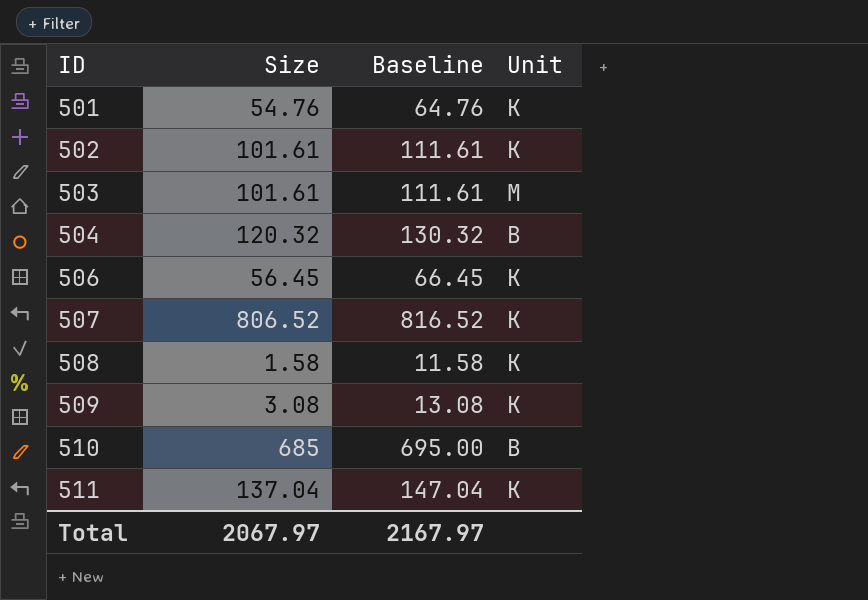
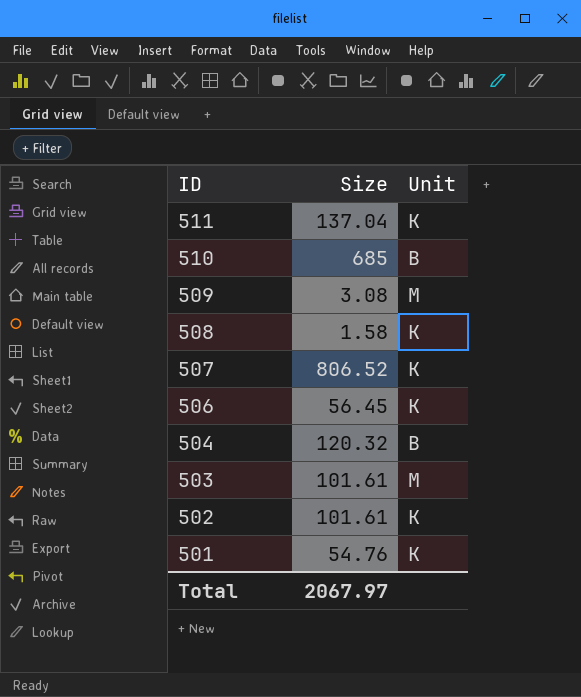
row order: ID ascending -> ID descending
column Baseline | formula: [Size] + 10 -> none
509 | Unit: K -> M

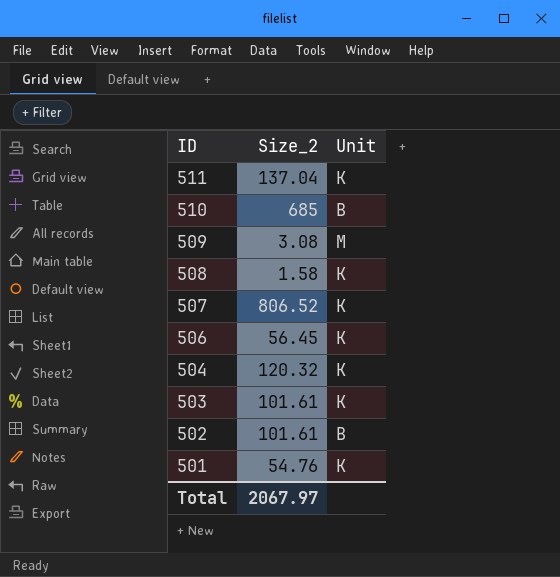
column name: Size -> Size_2
504 | Unit: B -> K
503 | Unit: M -> K
502 | Unit: K -> B

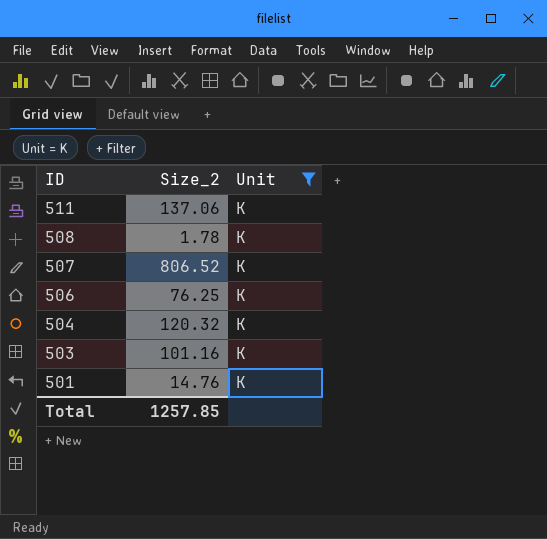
filter: none -> Unit = K
511 | Size_2: 137.04 -> 137.06
508 | Size_2: 1.58 -> 1.78
506 | Size_2: 56.45 -> 76.25
503 | Size_2: 101.61 -> 101.16
501 | Size_2: 54.76 -> 14.76
Total | Size_2: 2067.97 -> 1257.85

